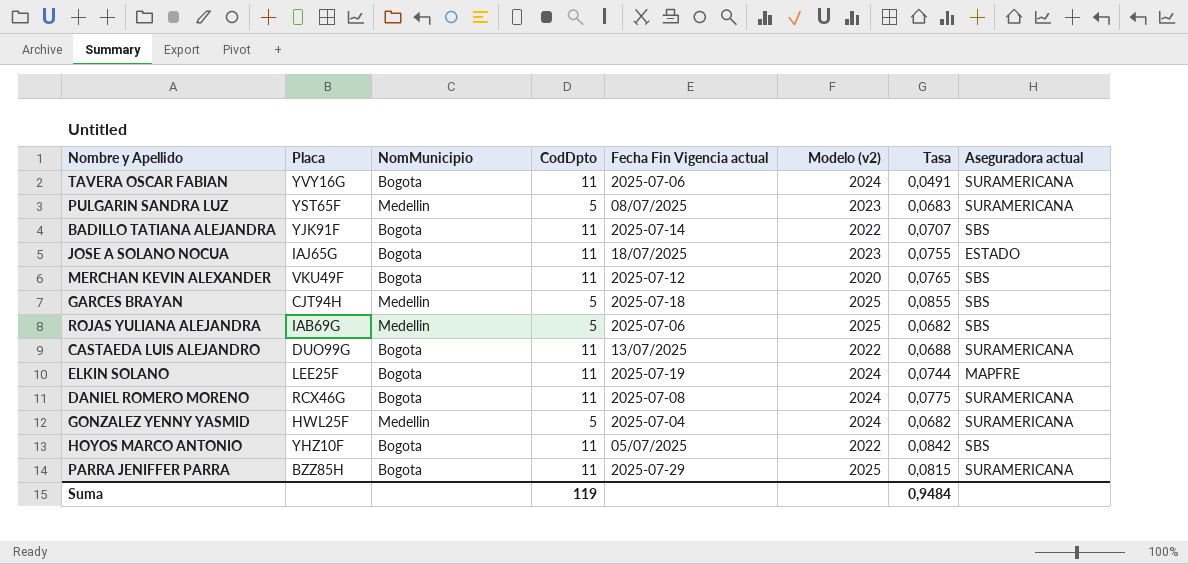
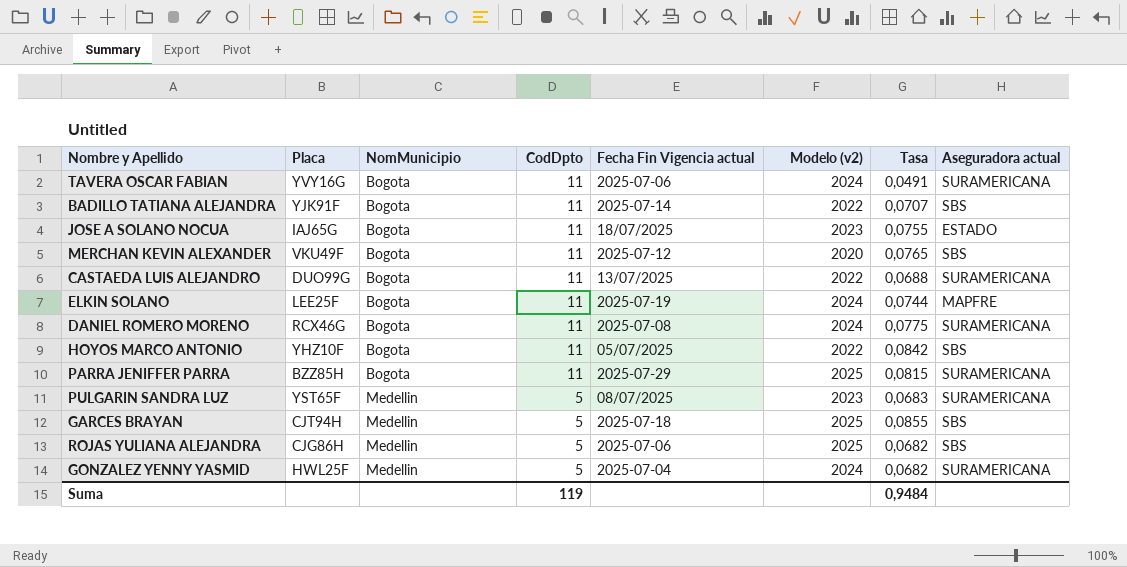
row order: none -> NomMunicipio ascending
ROJAS YULIANA ALEJANDRA | Placa: IAB69G -> CJG86H

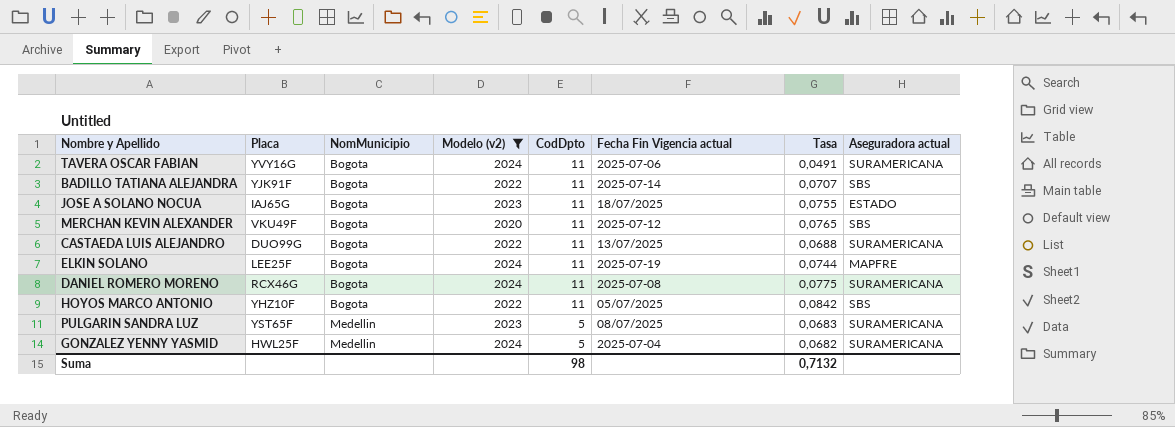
filter: none -> Modelo (v2) != 2025
column Modelo (v2) | position: 6 -> 4
Suma | CodDpto: 119 -> 98
Suma | Tasa: 0,9484 -> 0,7132

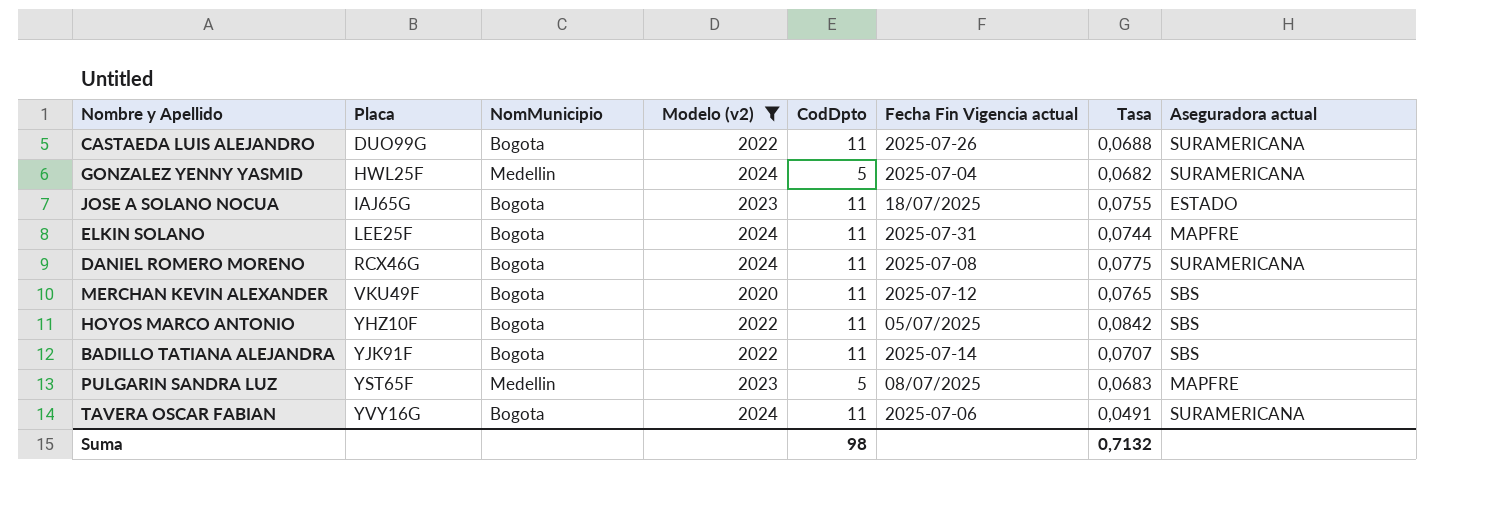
row order: NomMunicipio ascending -> Placa ascending
CASTAEDA LUIS ALEJANDRO | Fecha Fin Vigencia actual: 13/07/2025 -> 2025-07-26
ELKIN SOLANO | Fecha Fin Vigencia actual: 2025-07-19 -> 2025-07-31
PULGARIN SANDRA LUZ | Aseguradora actual: SURAMERICANA -> MAPFRE

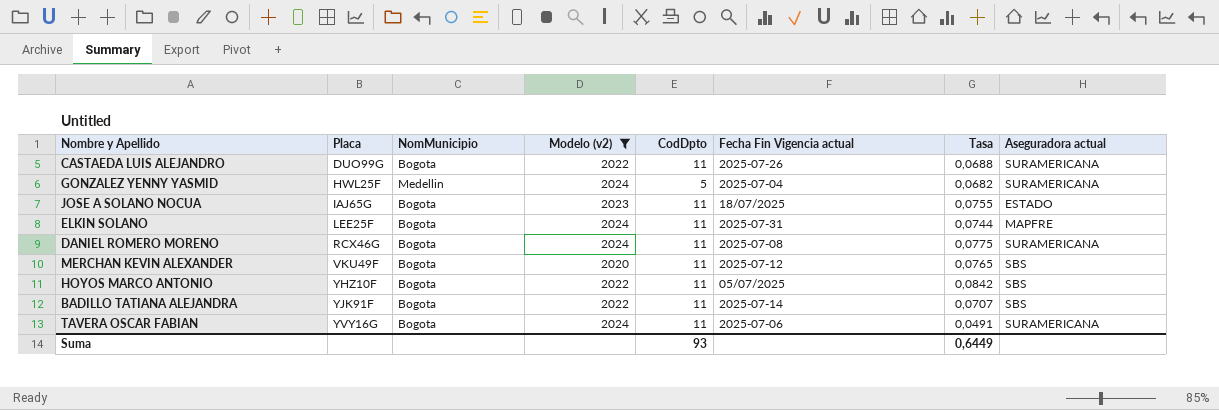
row PULGARIN SANDRA LUZ: YST65F | Medellin | 2023 | 5 | 08/07/2025 | 0,0683 | MAPFRE -> none
Suma | CodDpto: 98 -> 93
Suma | Tasa: 0,7132 -> 0,6449

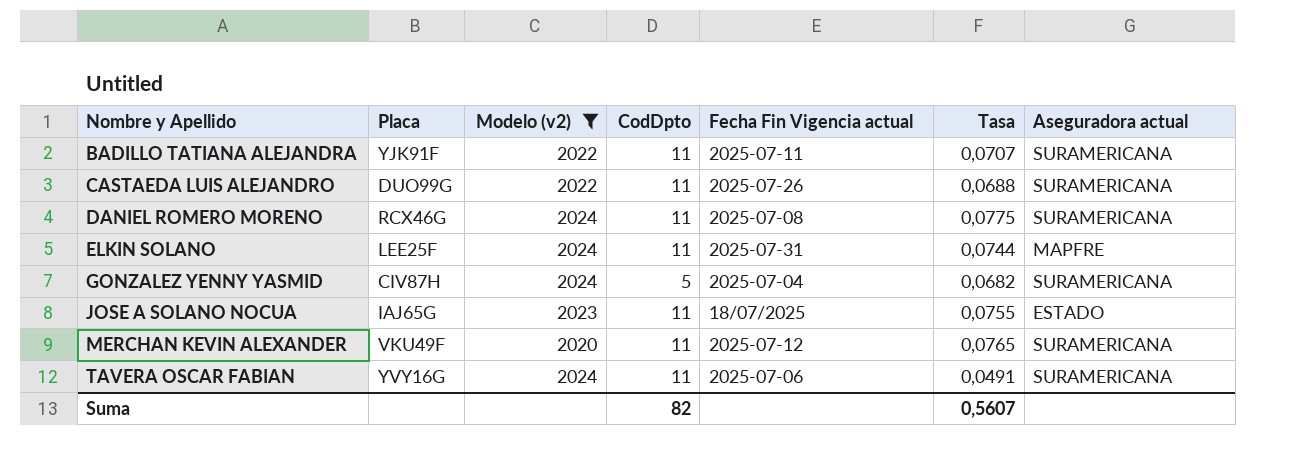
row order: Placa ascending -> Nombre y Apellido ascending
column NomMunicipio | position: 3 -> none
row HOYOS MARCO ANTONIO: YHZ10F | Bogota | 2022 | 11 | 05/07/2025 | 0,0842 | SBS -> none
BADILLO TATIANA ALEJANDRA | Fecha Fin Vigencia actual: 2025-07-14 -> 2025-07-11
BADILLO TATIANA ALEJANDRA | Aseguradora actual: SBS -> SURAMERICANA
GONZALEZ YENNY YASMID | Placa: HWL25F -> CIV87H
MERCHAN KEVIN ALEXANDER | Aseguradora actual: SBS -> SURAMERICANA
Suma | CodDpto: 93 -> 82
Suma | Tasa: 0,6449 -> 0,5607

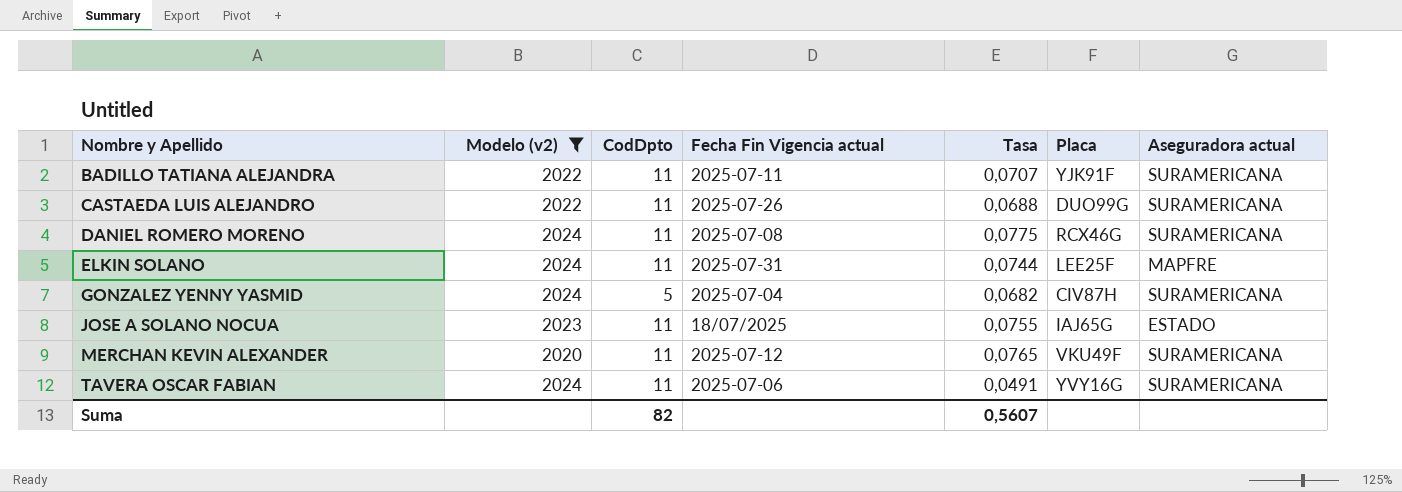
column Placa | position: 2 -> 6

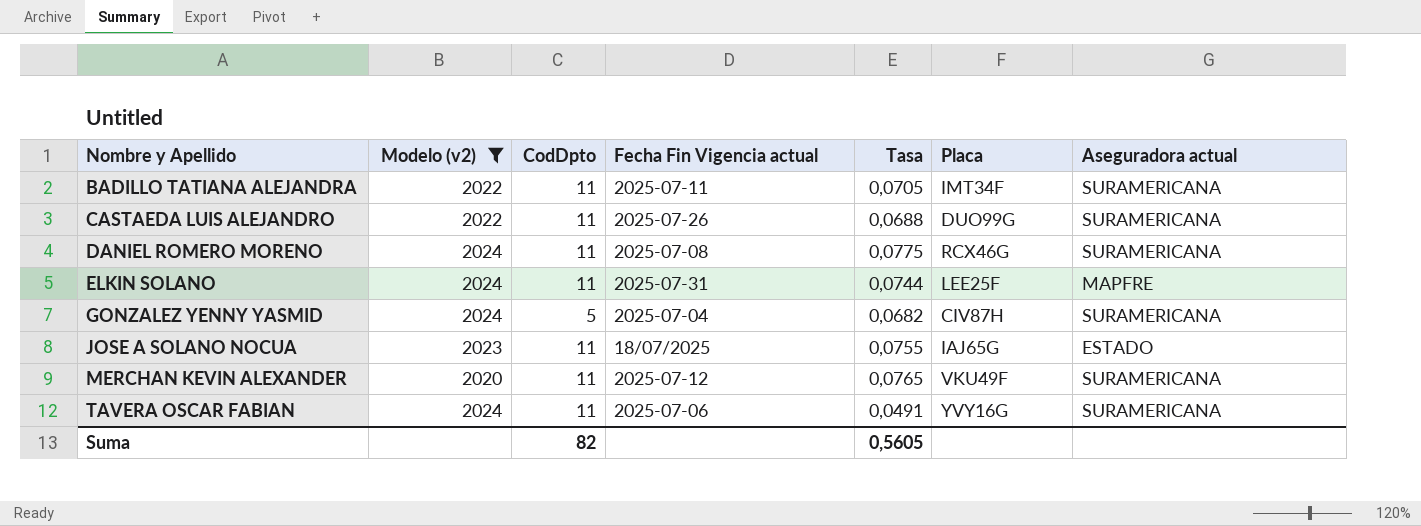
BADILLO TATIANA ALEJANDRA | Tasa: 0,0707 -> 0,0705
BADILLO TATIANA ALEJANDRA | Placa: YJK91F -> IMT34F
Suma | Tasa: 0,5607 -> 0,5605

